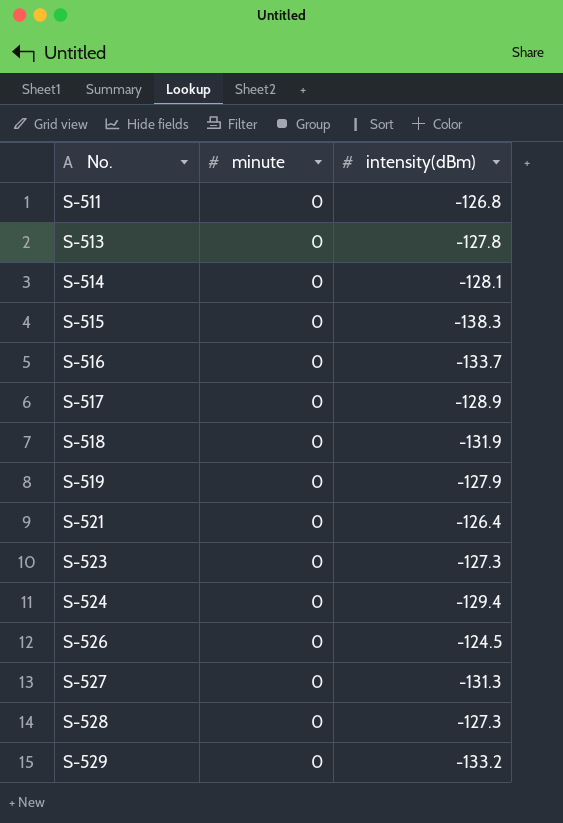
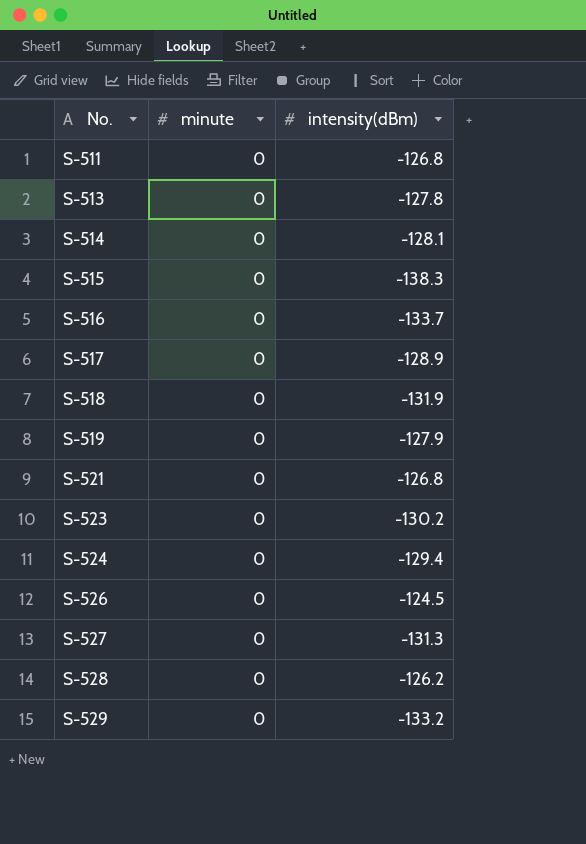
S-521 | intensity(dBm): -126.4 -> -126.8
S-523 | intensity(dBm): -127.3 -> -130.2
S-528 | intensity(dBm): -127.3 -> -126.2

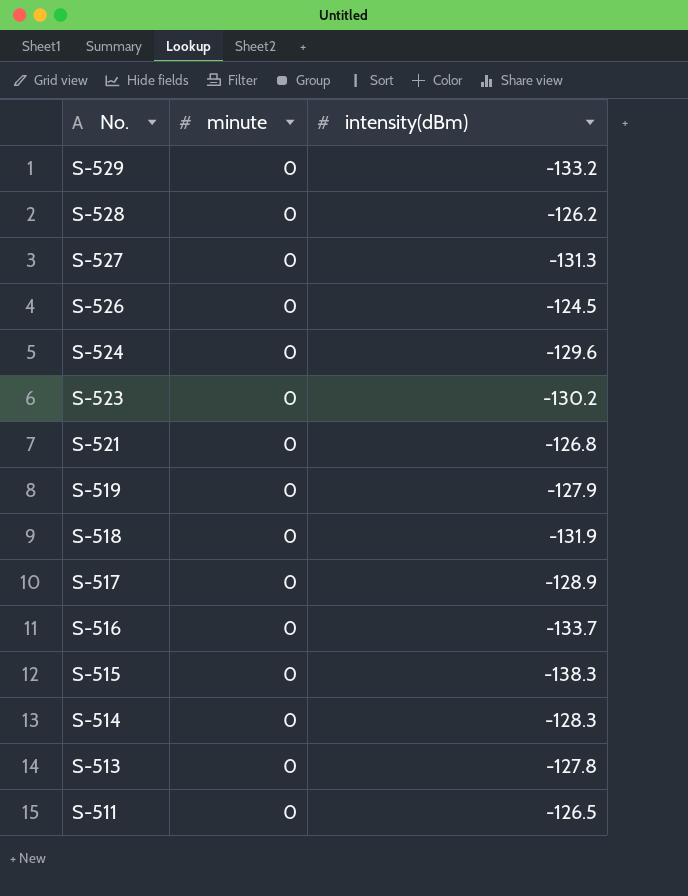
row order: No. ascending -> No. descending
S-524 | intensity(dBm): -129.4 -> -129.6
S-514 | intensity(dBm): -128.1 -> -128.3
S-511 | intensity(dBm): -126.8 -> -126.5

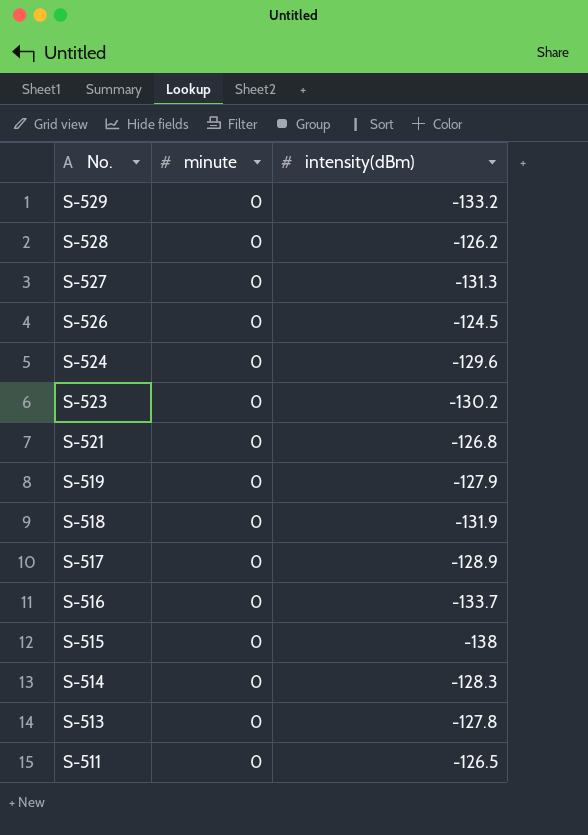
S-515 | intensity(dBm): -138.3 -> -138

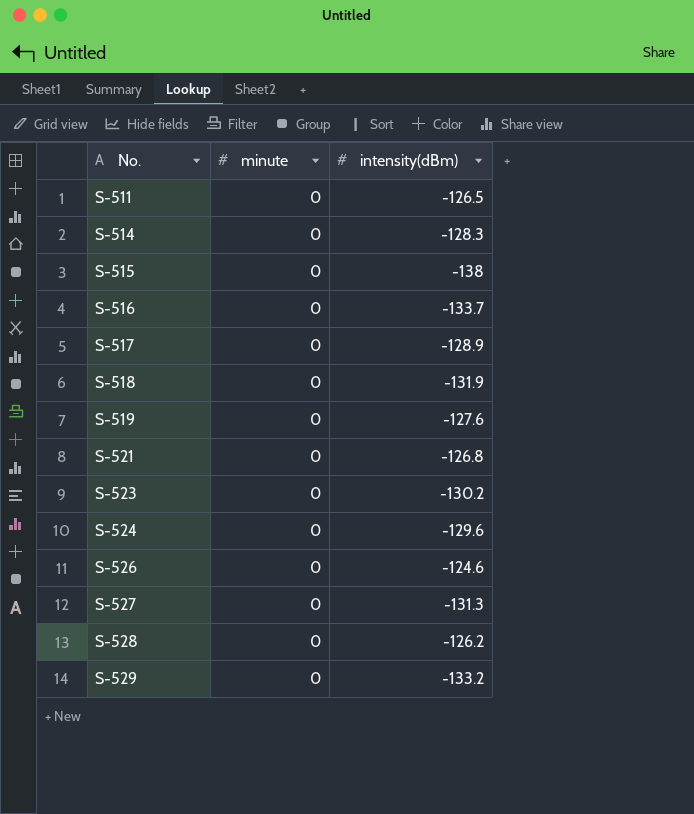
row order: No. descending -> No. ascending
row S-513: 0 | -127.8 -> none
S-519 | intensity(dBm): -127.9 -> -127.6
S-526 | intensity(dBm): -124.5 -> -124.6

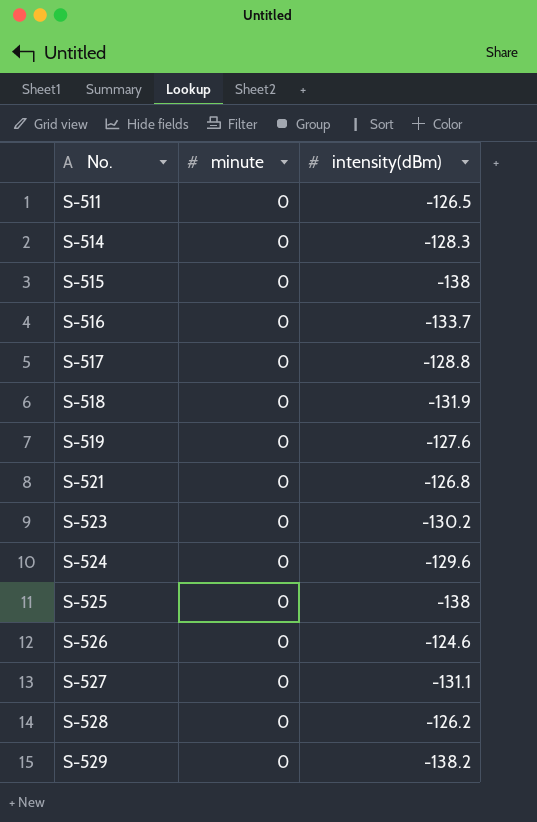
S-517 | intensity(dBm): -128.9 -> -128.8
row S-525: none -> 0 | -138
S-527 | intensity(dBm): -131.3 -> -131.1
S-529 | intensity(dBm): -133.2 -> -138.2

